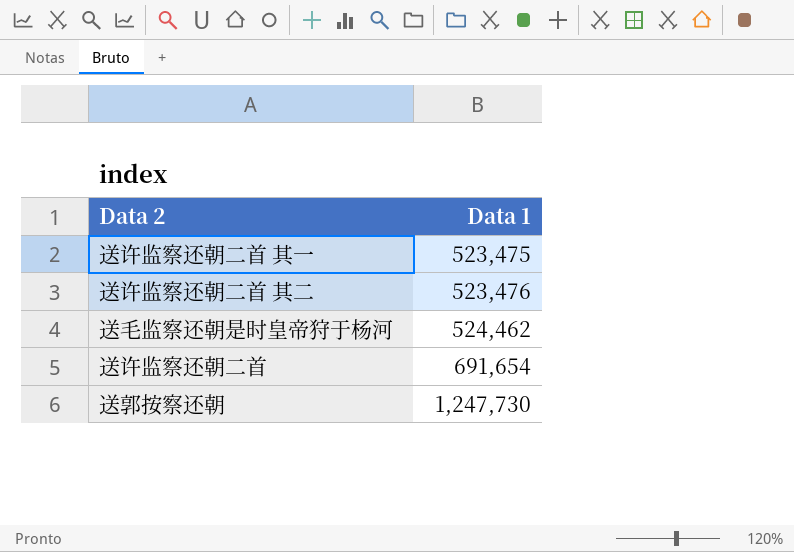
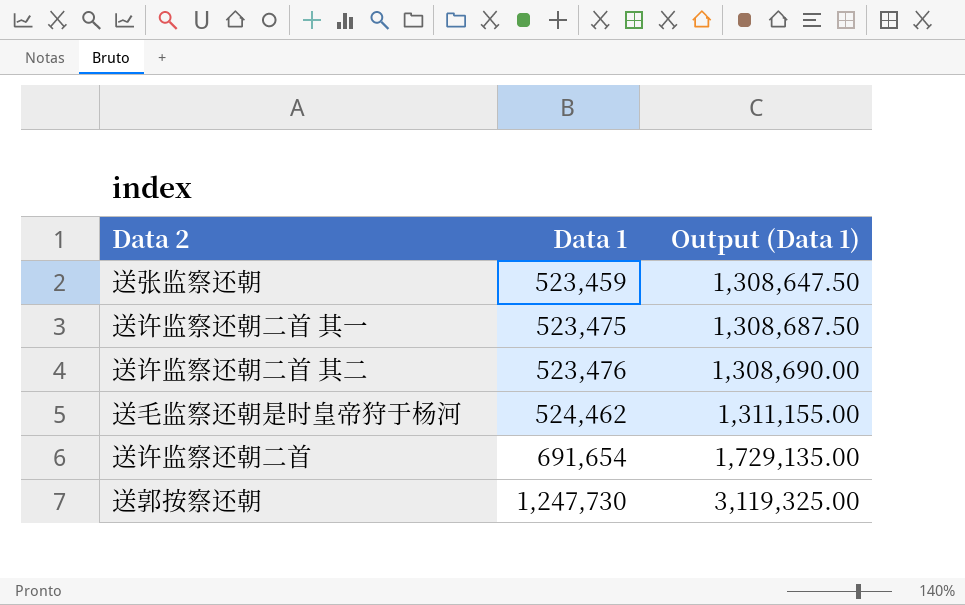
column Output (Data 1) | formula: none -> [Data 1] * 2.5
row 送张监察还朝: none -> 523,459 | 1,308,647.50

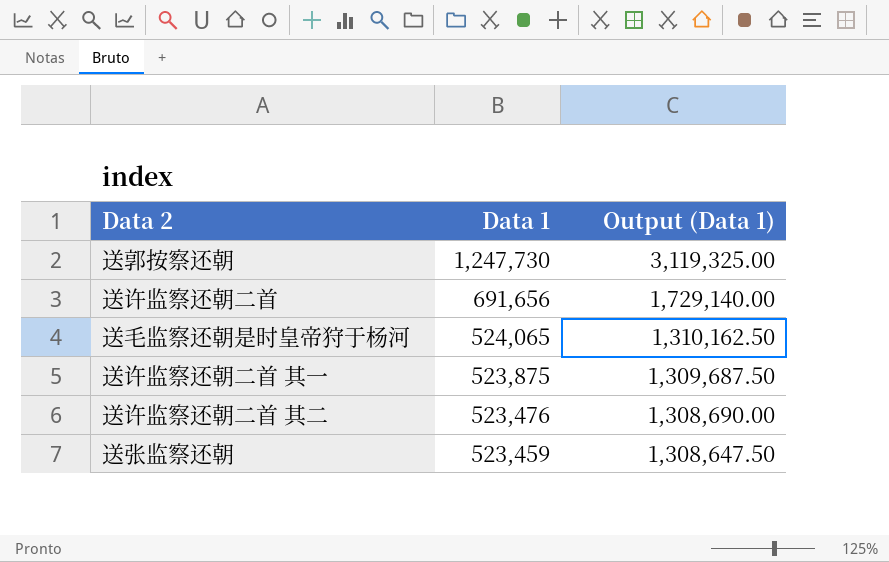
row order: Data 1 ascending -> Data 1 descending
送许监察还朝二首 | Data 1: 691,654 -> 691,656
送许监察还朝二首 | Output (Data 1): 1,729,135.00 -> 1,729,140.00
送毛监察还朝是时皇帝狩于杨河 | Data 1: 524,462 -> 524,065
送毛监察还朝是时皇帝狩于杨河 | Output (Data 1): 1,311,155.00 -> 1,310,162.50
送许监察还朝二首 其一 | Data 1: 523,475 -> 523,875
送许监察还朝二首 其一 | Output (Data 1): 1,308,687.50 -> 1,309,687.50

